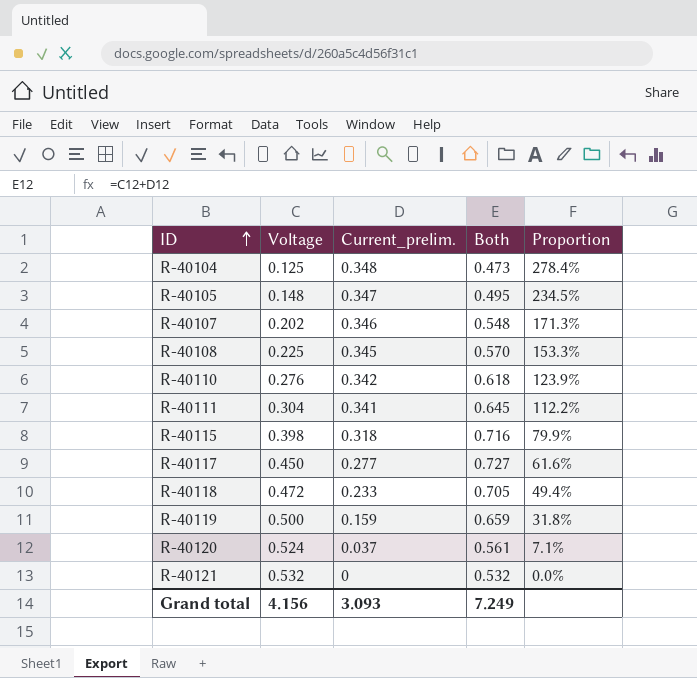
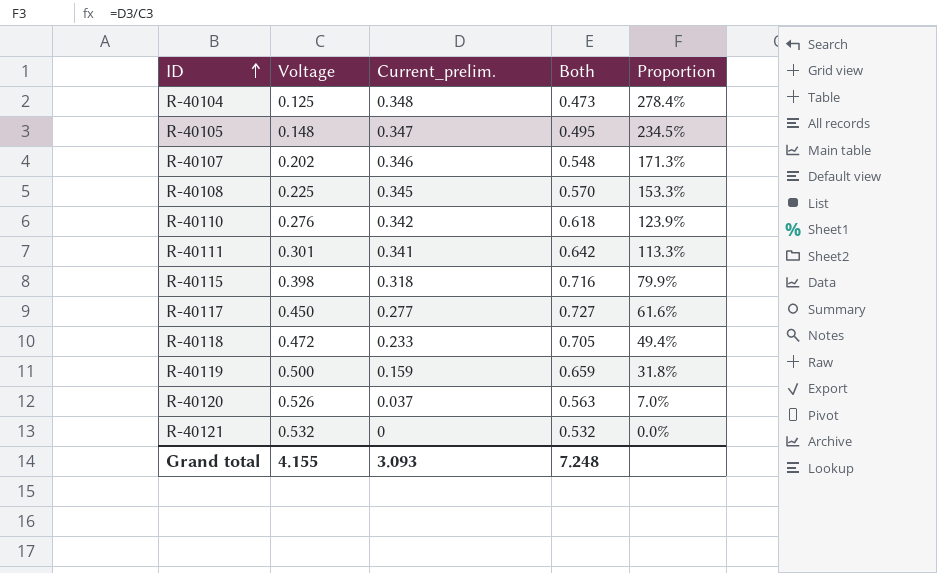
R-40111 | Voltage: 0.304 -> 0.301
R-40111 | Both: 0.645 -> 0.642
R-40111 | Proportion: 112.2% -> 113.3%
R-40120 | Voltage: 0.524 -> 0.526
R-40120 | Both: 0.561 -> 0.563
R-40120 | Proportion: 7.1% -> 7.0%
Grand total | Voltage: 4.156 -> 4.155
Grand total | Both: 7.249 -> 7.248

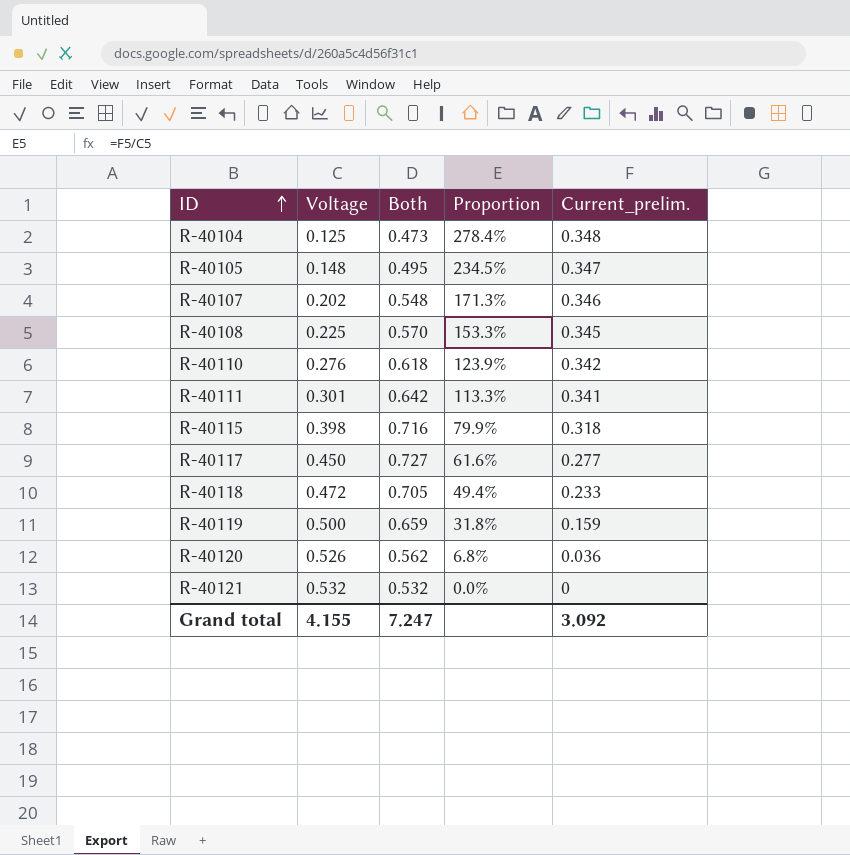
column Current_prelim. | position: 3 -> 5
R-40120 | Both: 0.563 -> 0.562
R-40120 | Proportion: 7.0% -> 6.8%
R-40120 | Current_prelim.: 0.037 -> 0.036
Grand total | Both: 7.248 -> 7.247
Grand total | Current_prelim.: 3.093 -> 3.092

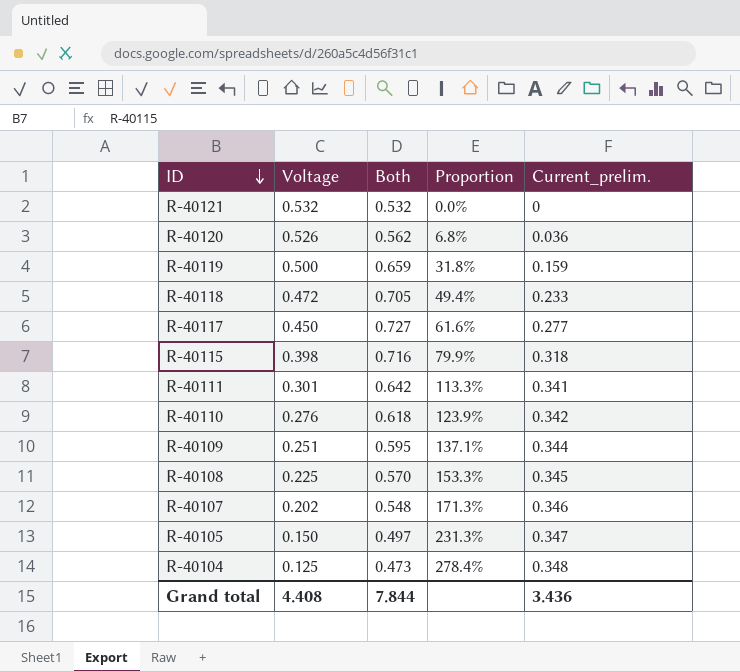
row order: ID ascending -> ID descending
row R-40109: none -> 0.251 | 0.595 | 137.1% | 0.344
R-40105 | Voltage: 0.148 -> 0.150
R-40105 | Both: 0.495 -> 0.497
R-40105 | Proportion: 234.5% -> 231.3%
Grand total | Voltage: 4.155 -> 4.408
Grand total | Both: 7.247 -> 7.844
Grand total | Current_prelim.: 3.092 -> 3.436

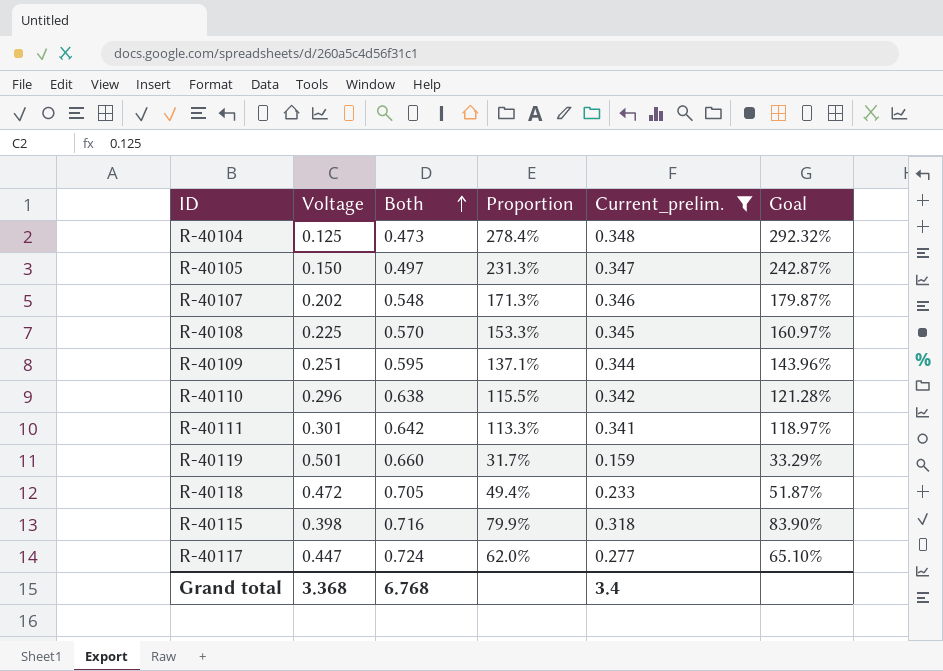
filter: none -> Current_prelim. >= 0.159
row order: ID descending -> Both ascending
column Goal | formula: none -> [Proportion] * 1.05
R-40110 | Voltage: 0.276 -> 0.296
R-40110 | Both: 0.618 -> 0.638
R-40110 | Proportion: 123.9% -> 115.5%
R-40119 | Voltage: 0.500 -> 0.501
R-40119 | Both: 0.659 -> 0.660
R-40119 | Proportion: 31.8% -> 31.7%
R-40117 | Voltage: 0.450 -> 0.447
R-40117 | Both: 0.727 -> 0.724
R-40117 | Proportion: 61.6% -> 62.0%
Grand total | Voltage: 4.408 -> 3.368
Grand total | Both: 7.844 -> 6.768
Grand total | Current_prelim.: 3.436 -> 3.4

